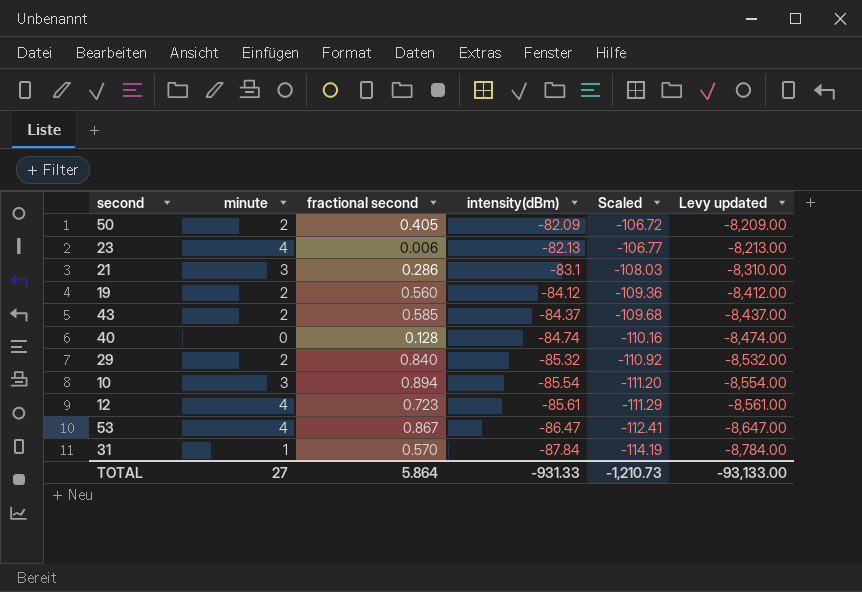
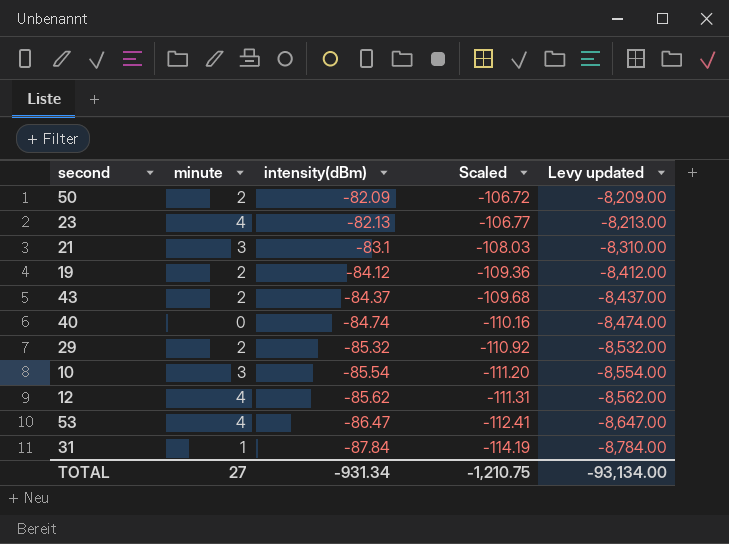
column fractional second | position: 3 -> none
12 | intensity(dBm): -85.61 -> -85.62
12 | Scaled: -111.29 -> -111.31
12 | Levy updated: -8,561.00 -> -8,562.00
TOTAL | intensity(dBm): -931.33 -> -931.34
TOTAL | Scaled: -1,210.73 -> -1,210.75
TOTAL | Levy updated: -93,133.00 -> -93,134.00

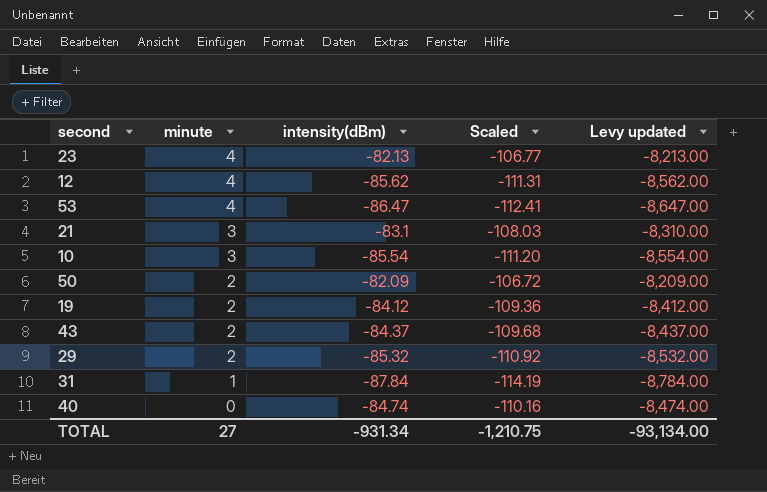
row order: intensity(dBm) descending -> minute descending

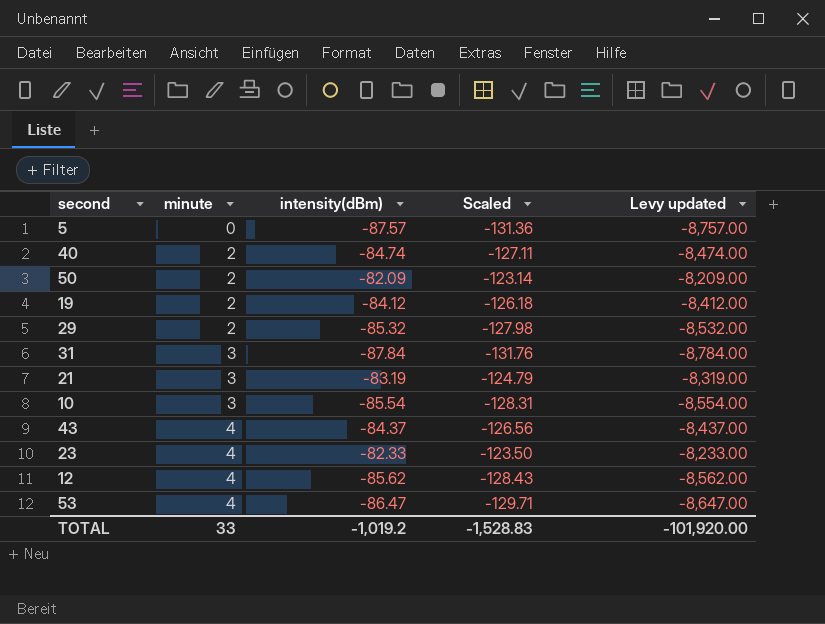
row order: minute descending -> minute ascending
column Scaled | formula: [intensity(dBm)] * 1.3 -> [intensity(dBm)] * 1.5
row 5: none -> 0 | -87.57 | -131.36 | -8,757.00
40 | minute: 0 -> 2
31 | minute: 1 -> 3
21 | intensity(dBm): -83.1 -> -83.19
21 | Levy updated: -8,310.00 -> -8,319.00
43 | minute: 2 -> 4
23 | intensity(dBm): -82.13 -> -82.33
23 | Levy updated: -8,213.00 -> -8,233.00
TOTAL | minute: 27 -> 33
TOTAL | intensity(dBm): -931.34 -> -1,019.2
TOTAL | Scaled: -1,210.75 -> -1,528.83
TOTAL | Levy updated: -93,134.00 -> -101,920.00

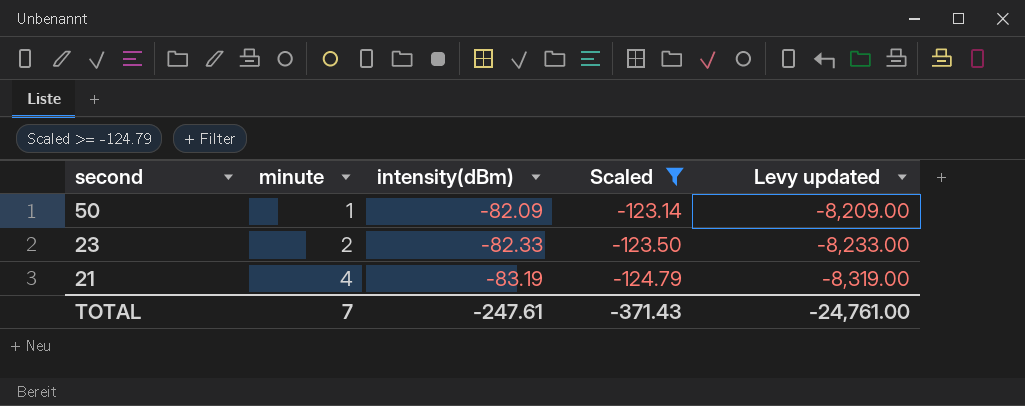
filter: none -> Scaled >= -124.79
row order: minute ascending -> second descending
50 | minute: 2 -> 1
23 | minute: 4 -> 2
21 | minute: 3 -> 4
TOTAL | minute: 33 -> 7
TOTAL | intensity(dBm): -1,019.2 -> -247.61
TOTAL | Scaled: -1,528.83 -> -371.43
TOTAL | Levy updated: -101,920.00 -> -24,761.00

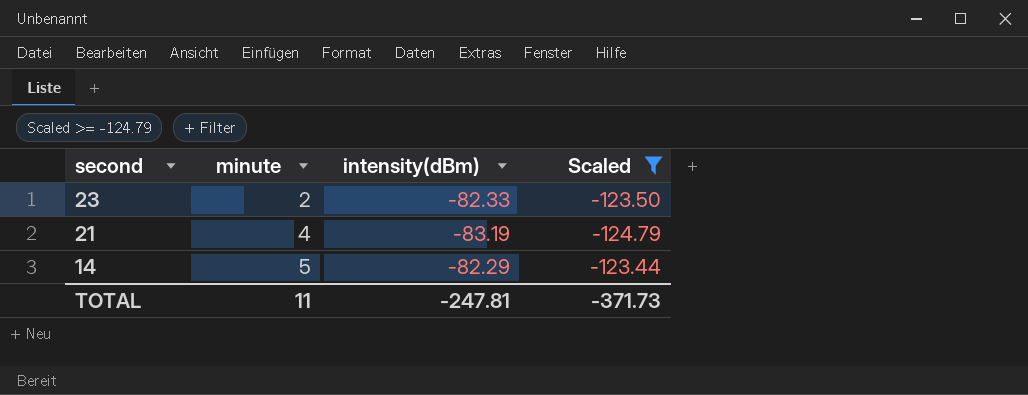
column Levy updated | formula: [intensity(dBm)] * 100 -> none
row 50: 1 | -82.09 | -123.14 | -8,209.00 -> none
row 14: none -> 5 | -82.29 | -123.44
TOTAL | minute: 7 -> 11
TOTAL | intensity(dBm): -247.61 -> -247.81
TOTAL | Scaled: -371.43 -> -371.73

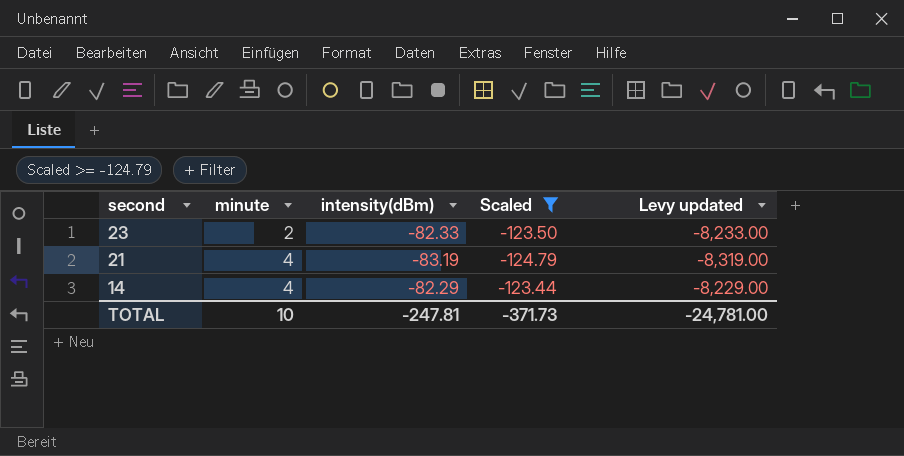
column Levy updated | formula: none -> [intensity(dBm)] * 100
14 | minute: 5 -> 4
TOTAL | minute: 11 -> 10

